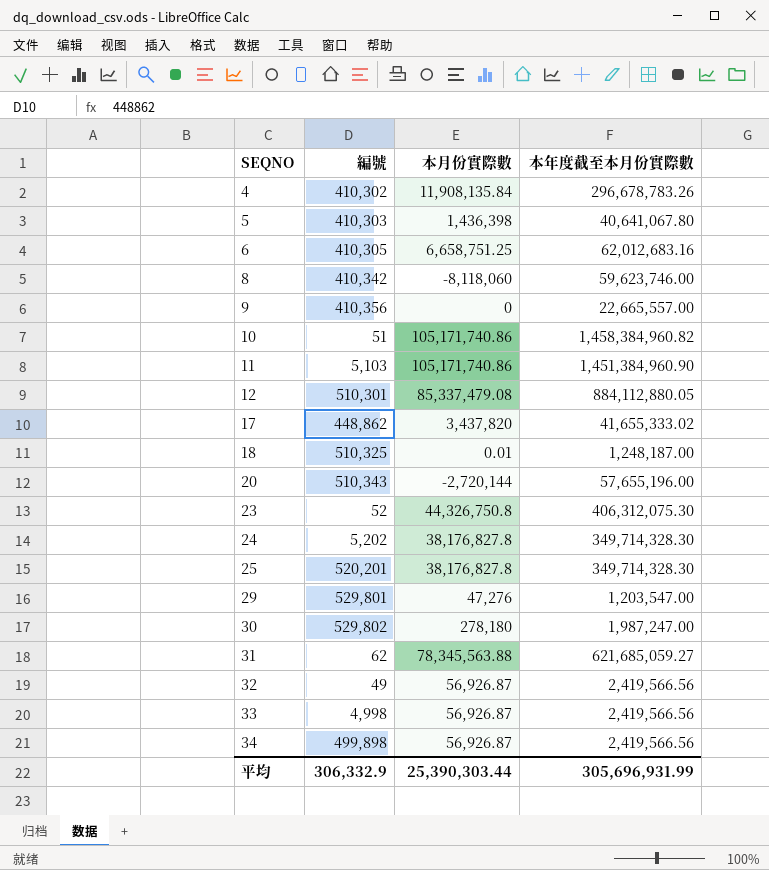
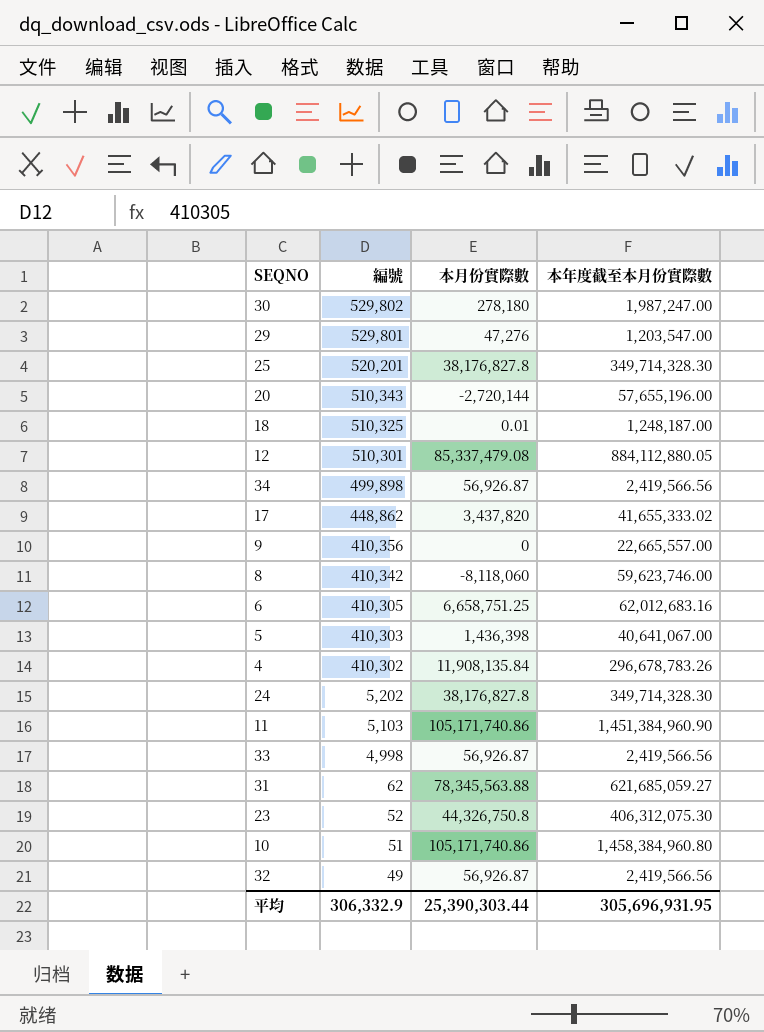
row order: SEQNO ascending -> 編號 descending
5 | 本年度截至本月份實際數: 40,641,067.80 -> 40,641,067.00
10 | 本年度截至本月份實際數: 1,458,384,960.82 -> 1,458,384,960.80
平均 | 本年度截至本月份實際數: 305,696,931.99 -> 305,696,931.95

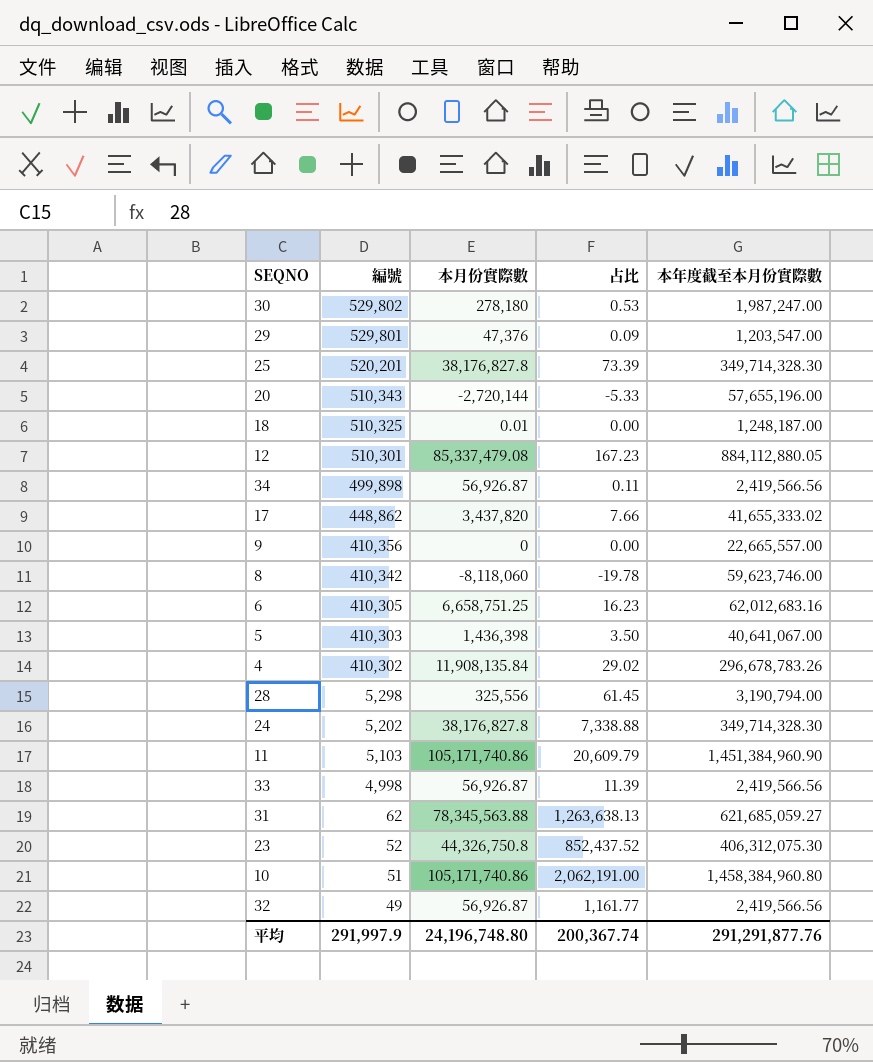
column 占比 | formula: none -> [本月份實際數] / [編號]
29 | 本月份實際數: 47,276 -> 47,376
row 28: none -> 5,298 | 325,556 | 61.45 | 3,190,794.00
平均 | 編號: 306,332.9 -> 291,997.9
平均 | 本月份實際數: 25,390,303.44 -> 24,196,748.80
平均 | 本年度截至本月份實際數: 305,696,931.95 -> 291,291,877.76

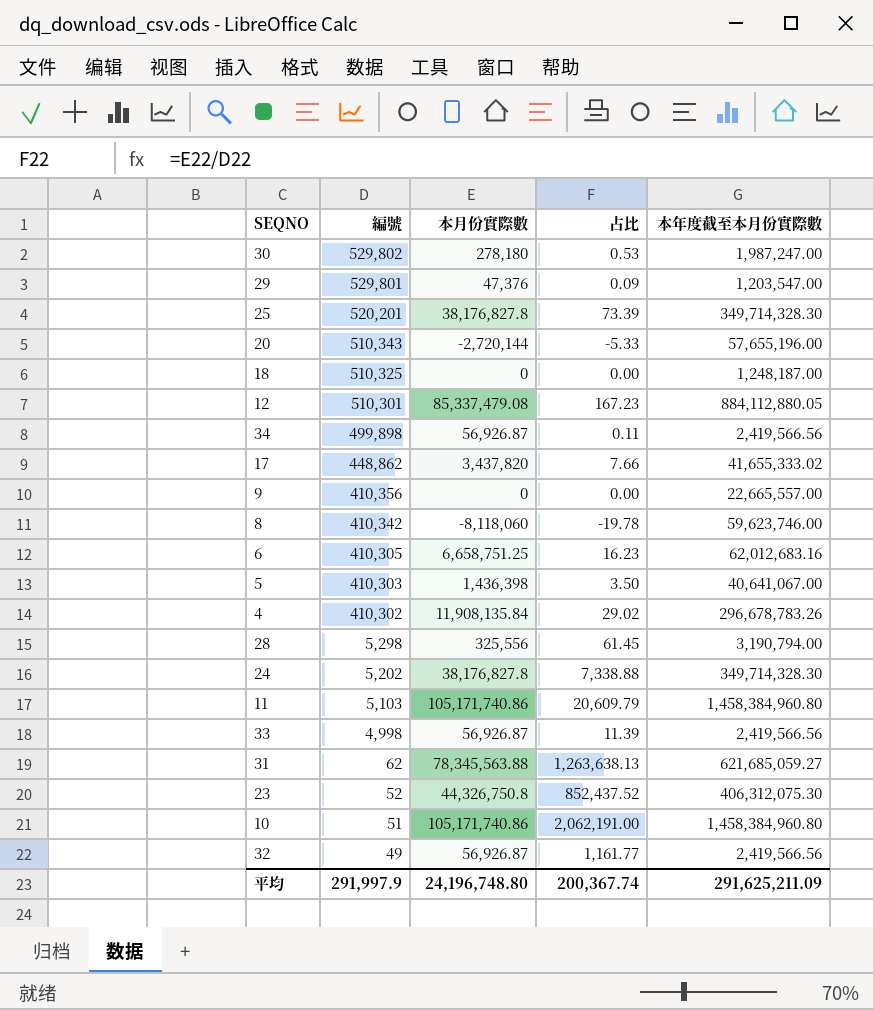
18 | 本月份實際數: 0.01 -> 0
11 | 本年度截至本月份實際數: 1,451,384,960.90 -> 1,458,384,960.80
平均 | 本年度截至本月份實際數: 291,291,877.76 -> 291,625,211.09

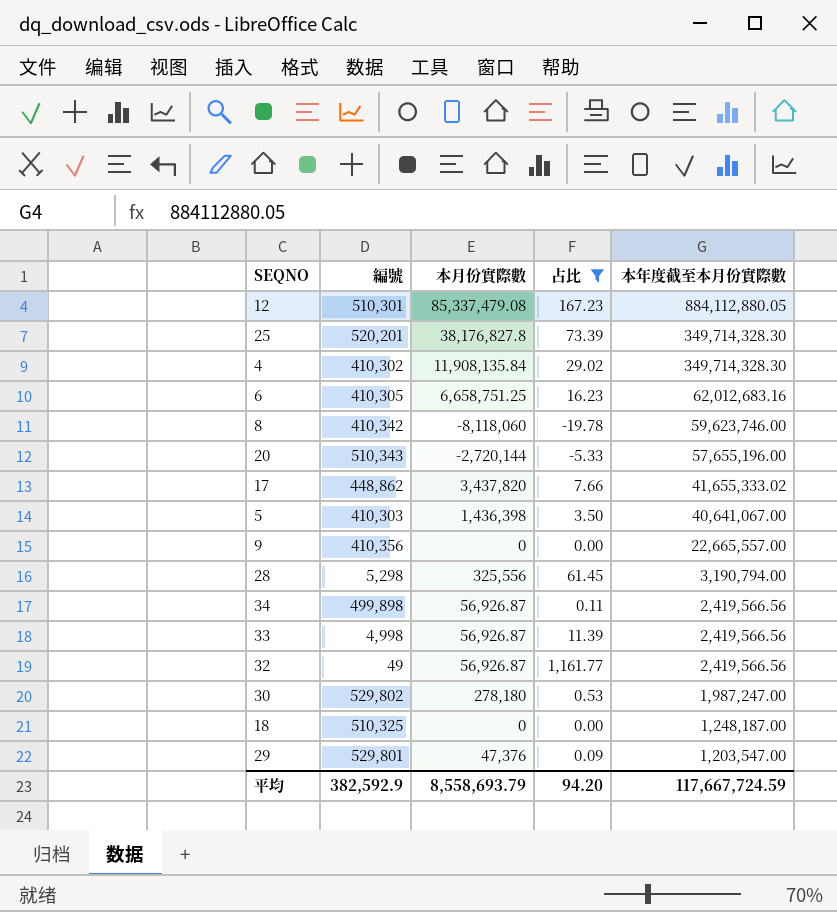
filter: none -> 占比 <= 1,161.77
row order: 編號 descending -> 本年度截至本月份實際數 descending
4 | 本年度截至本月份實際數: 296,678,783.26 -> 349,714,328.30
平均 | 編號: 291,997.9 -> 382,592.9
平均 | 本月份實際數: 24,196,748.80 -> 8,558,693.79
平均 | 占比: 200,367.74 -> 94.20
平均 | 本年度截至本月份實際數: 291,625,211.09 -> 117,667,724.59

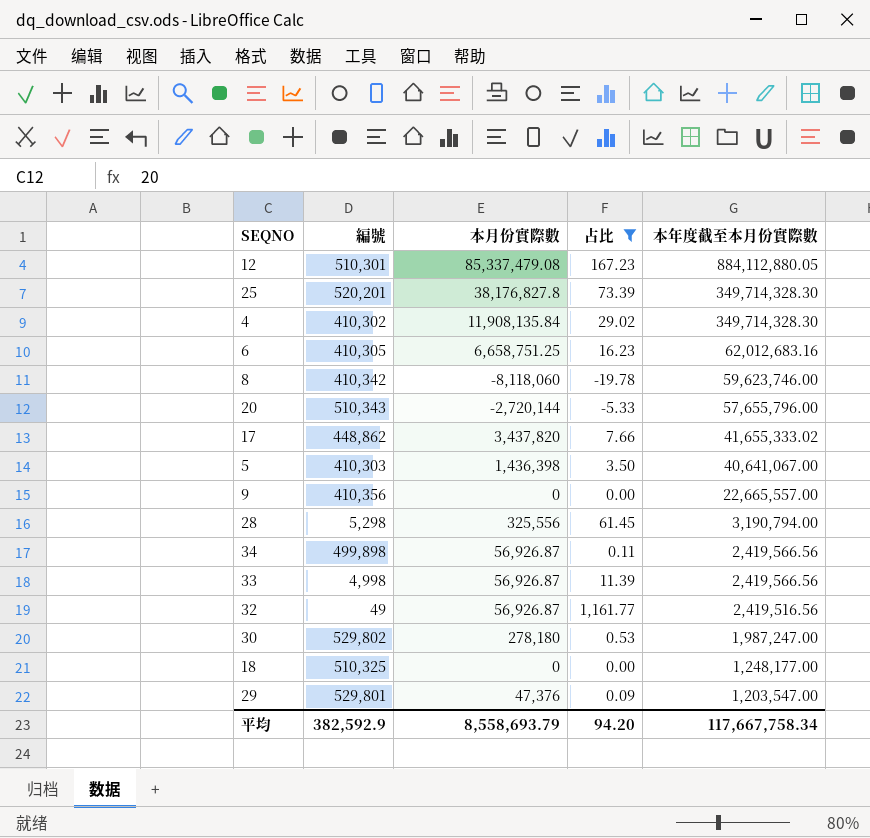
20 | 本年度截至本月份實際數: 57,655,196.00 -> 57,655,796.00
32 | 本年度截至本月份實際數: 2,419,566.56 -> 2,419,516.56
18 | 本年度截至本月份實際數: 1,248,187.00 -> 1,248,177.00
平均 | 本年度截至本月份實際數: 117,667,724.59 -> 117,667,758.34

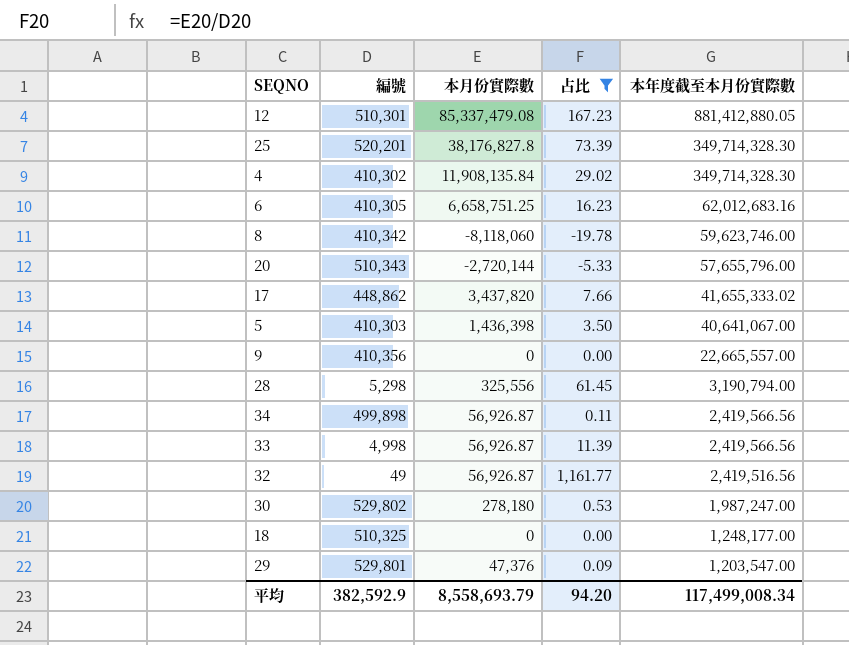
12 | 本年度截至本月份實際數: 884,112,880.05 -> 881,412,880.05
平均 | 本年度截至本月份實際數: 117,667,758.34 -> 117,499,008.34

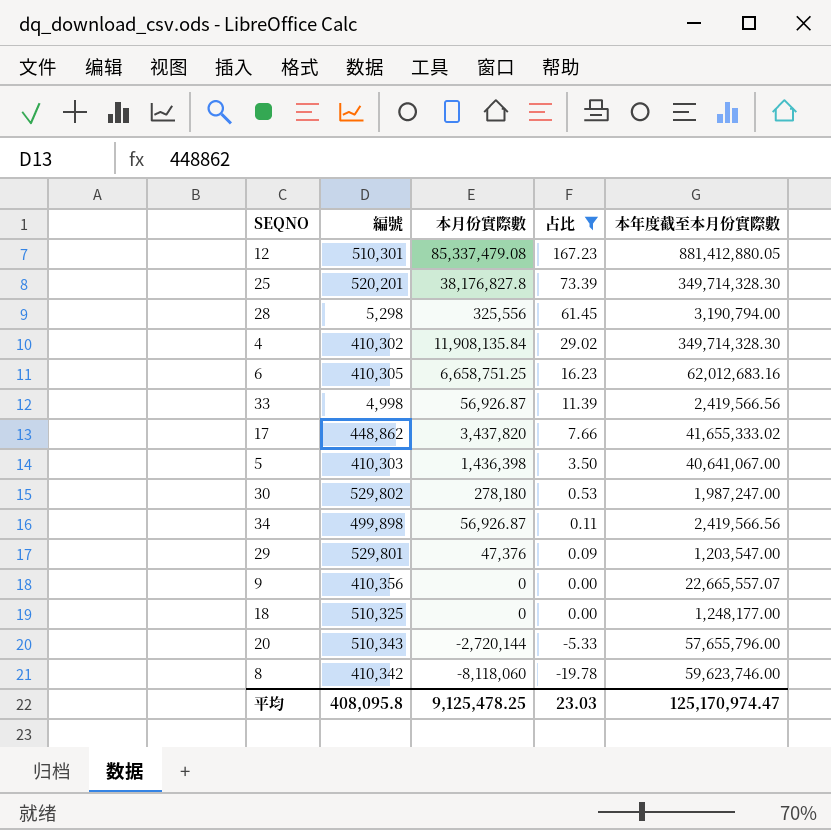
row order: 本年度截至本月份實際數 descending -> 占比 descending
row 32: 49 | 56,926.87 | 1,161.77 | 2,419,516.56 -> none
9 | 本年度截至本月份實際數: 22,665,557.00 -> 22,665,557.07
平均 | 編號: 382,592.9 -> 408,095.8
平均 | 本月份實際數: 8,558,693.79 -> 9,125,478.25
平均 | 占比: 94.20 -> 23.03
平均 | 本年度截至本月份實際數: 117,499,008.34 -> 125,170,974.47

